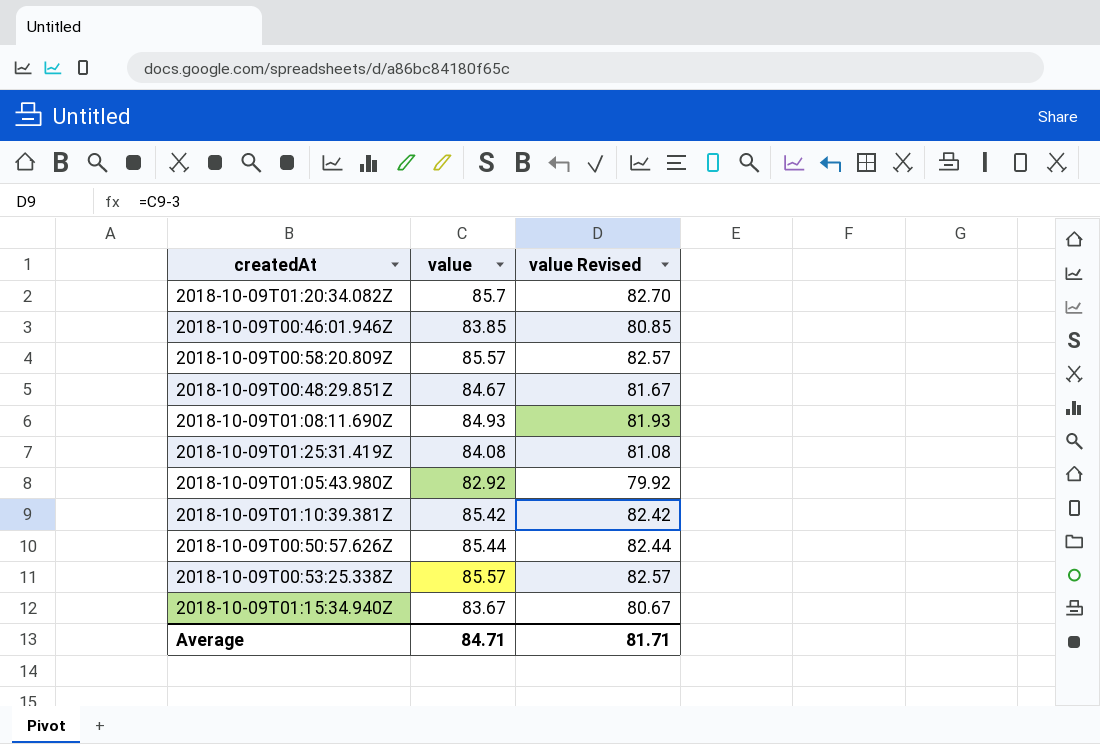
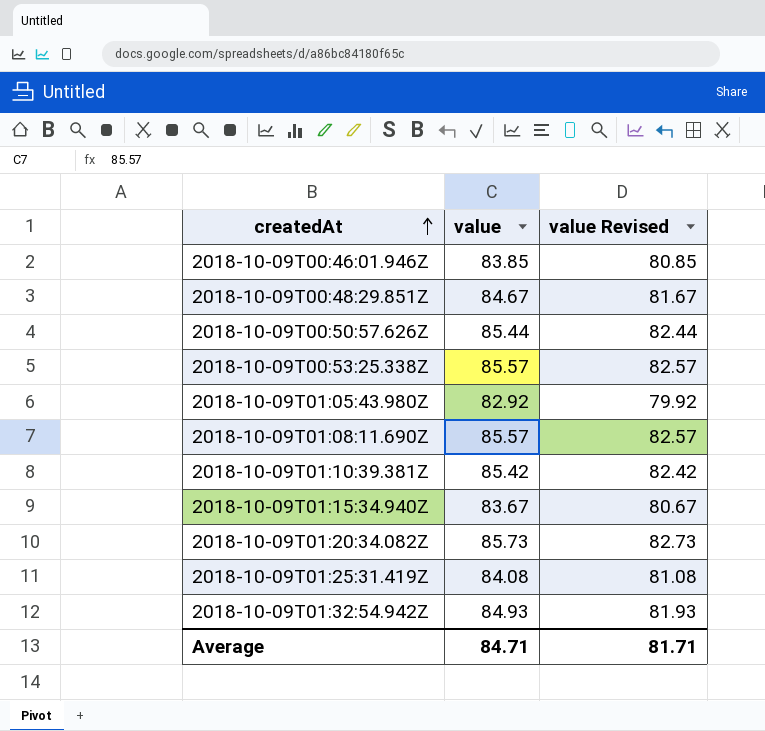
row order: none -> createdAt ascending
row 2018-10-09T00:58:20.809Z: 85.57 | 82.57 -> none
2018-10-09T01:08:11.690Z | value: 84.93 -> 85.57
2018-10-09T01:08:11.690Z | value Revised: 81.93 -> 82.57
2018-10-09T01:20:34.082Z | value: 85.7 -> 85.73
2018-10-09T01:20:34.082Z | value Revised: 82.70 -> 82.73
row 2018-10-09T01:32:54.942Z: none -> 84.93 | 81.93

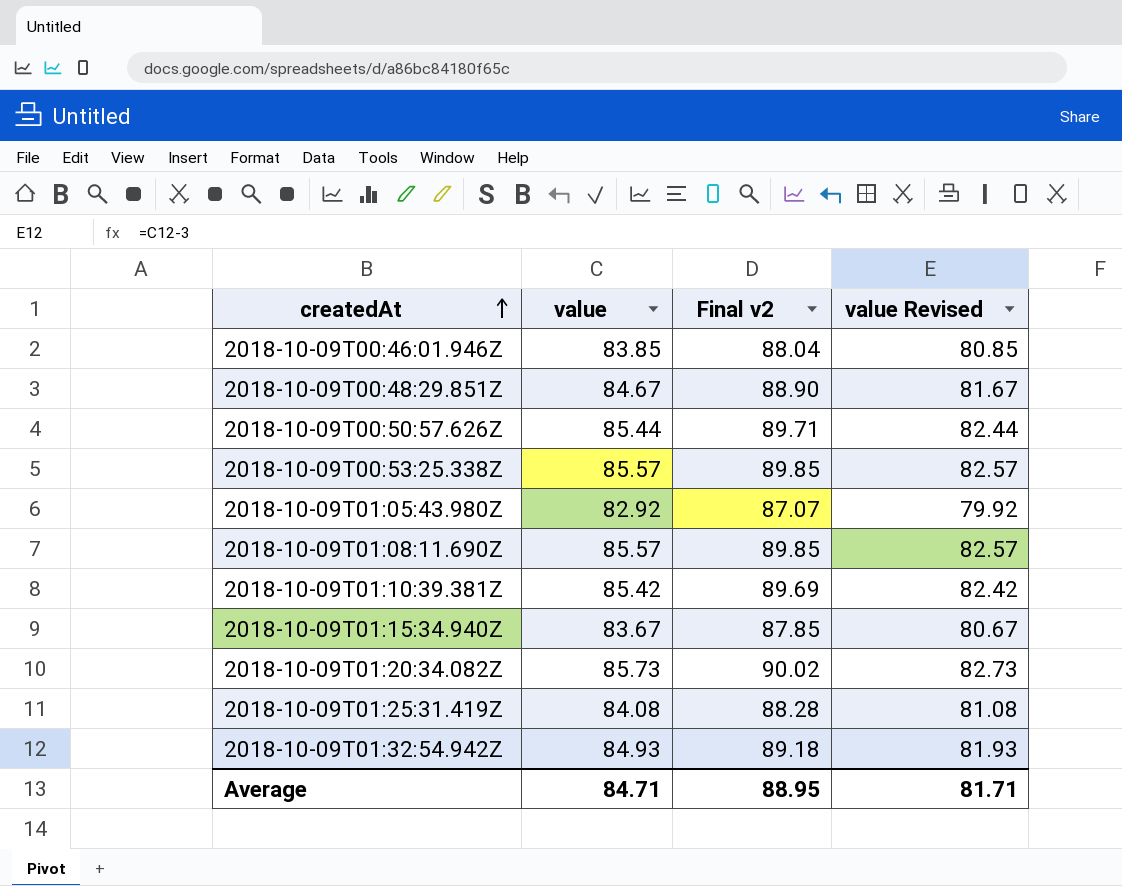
column Final v2 | formula: none -> [value] * 1.05

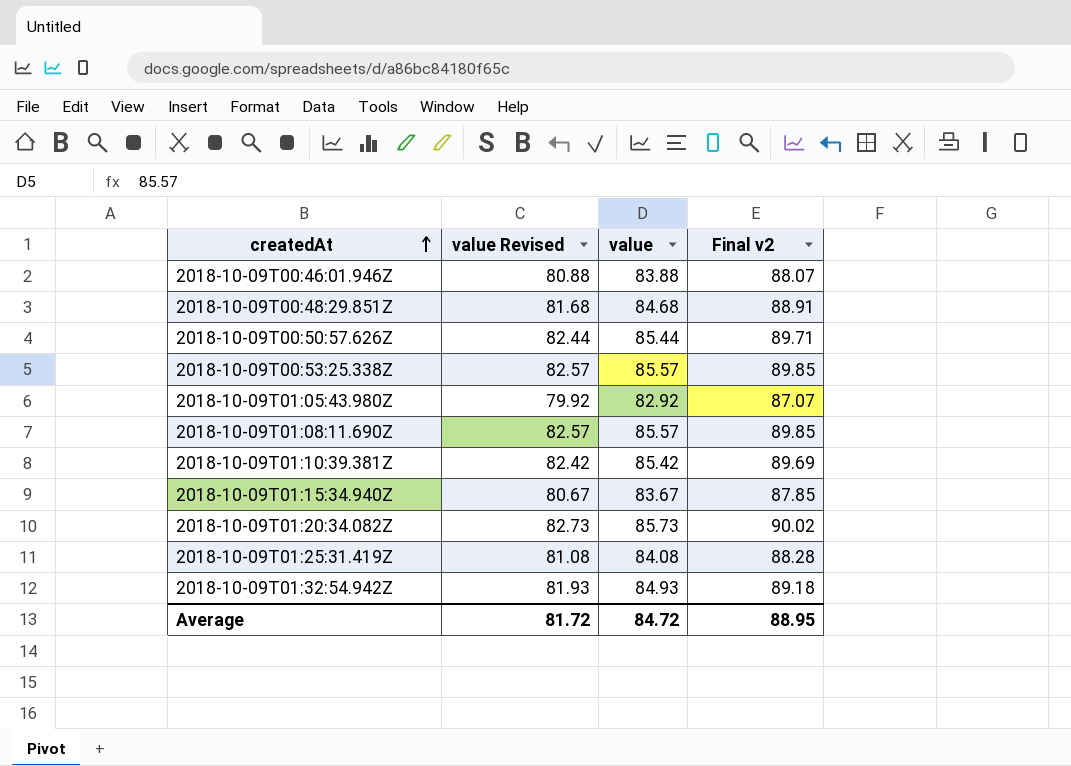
column value Revised | position: 4 -> 2
2018-10-09T00:46:01.946Z | value Revised: 80.85 -> 80.88
2018-10-09T00:46:01.946Z | value: 83.85 -> 83.88
2018-10-09T00:46:01.946Z | Final v2: 88.04 -> 88.07
2018-10-09T00:48:29.851Z | value Revised: 81.67 -> 81.68
2018-10-09T00:48:29.851Z | value: 84.67 -> 84.68
2018-10-09T00:48:29.851Z | Final v2: 88.90 -> 88.91
Average | value Revised: 81.71 -> 81.72
Average | value: 84.71 -> 84.72

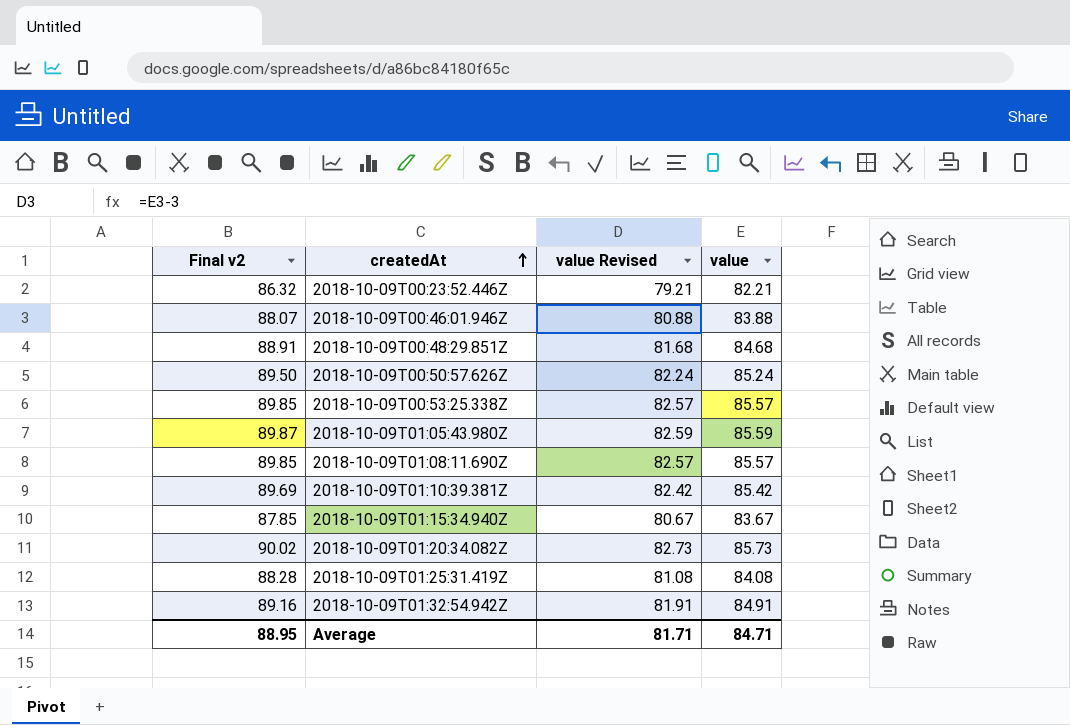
column Final v2 | position: 4 -> 1
row 2018-10-09T00:23:52.446Z: none -> 86.32 | 79.21 | 82.21
2018-10-09T00:50:57.626Z | Final v2: 89.71 -> 89.50
2018-10-09T00:50:57.626Z | value Revised: 82.44 -> 82.24
2018-10-09T00:50:57.626Z | value: 85.44 -> 85.24
2018-10-09T01:05:43.980Z | Final v2: 87.07 -> 89.87
2018-10-09T01:05:43.980Z | value Revised: 79.92 -> 82.59
2018-10-09T01:05:43.980Z | value: 82.92 -> 85.59
2018-10-09T01:32:54.942Z | Final v2: 89.18 -> 89.16
2018-10-09T01:32:54.942Z | value Revised: 81.93 -> 81.91
2018-10-09T01:32:54.942Z | value: 84.93 -> 84.91
Average | value Revised: 81.72 -> 81.71
Average | value: 84.72 -> 84.71

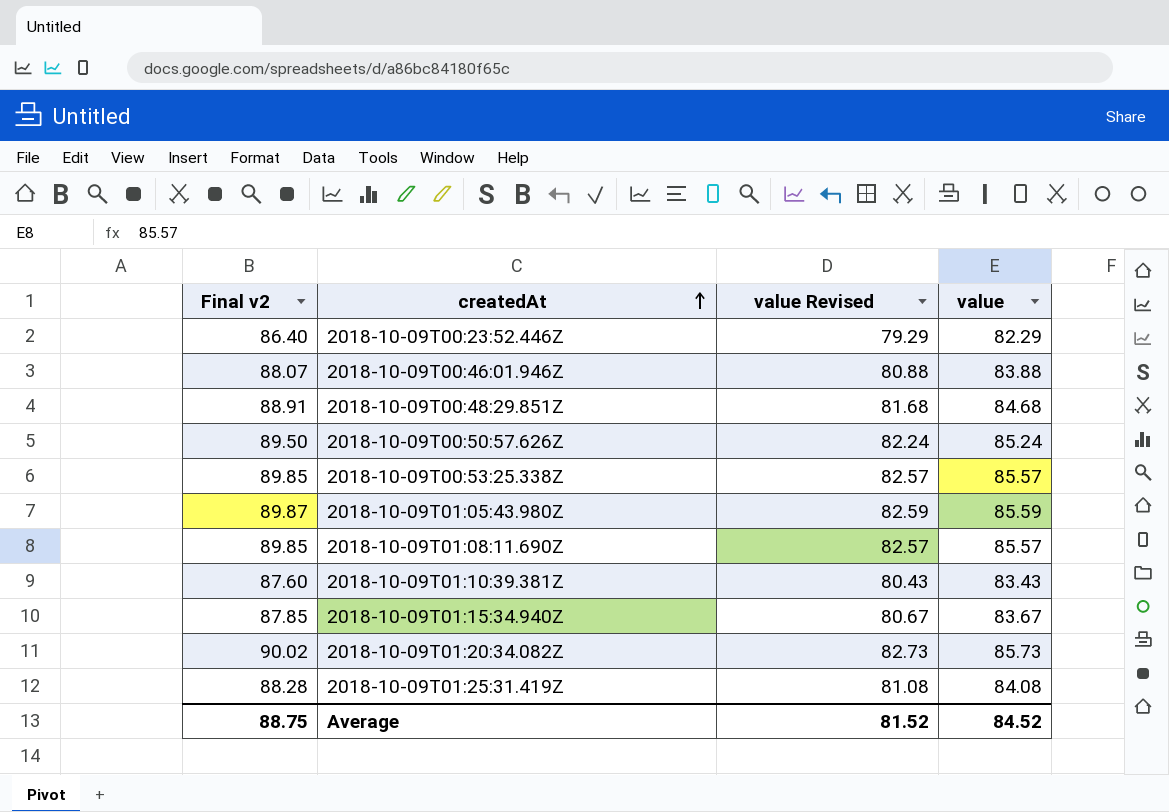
row 2018-10-09T01:32:54.942Z: 89.16 | 81.91 | 84.91 -> none
2018-10-09T00:23:52.446Z | Final v2: 86.32 -> 86.40
2018-10-09T00:23:52.446Z | value Revised: 79.21 -> 79.29
2018-10-09T00:23:52.446Z | value: 82.21 -> 82.29
2018-10-09T01:10:39.381Z | Final v2: 89.69 -> 87.60
2018-10-09T01:10:39.381Z | value Revised: 82.42 -> 80.43
2018-10-09T01:10:39.381Z | value: 85.42 -> 83.43
Average | Final v2: 88.95 -> 88.75
Average | value Revised: 81.71 -> 81.52
Average | value: 84.71 -> 84.52

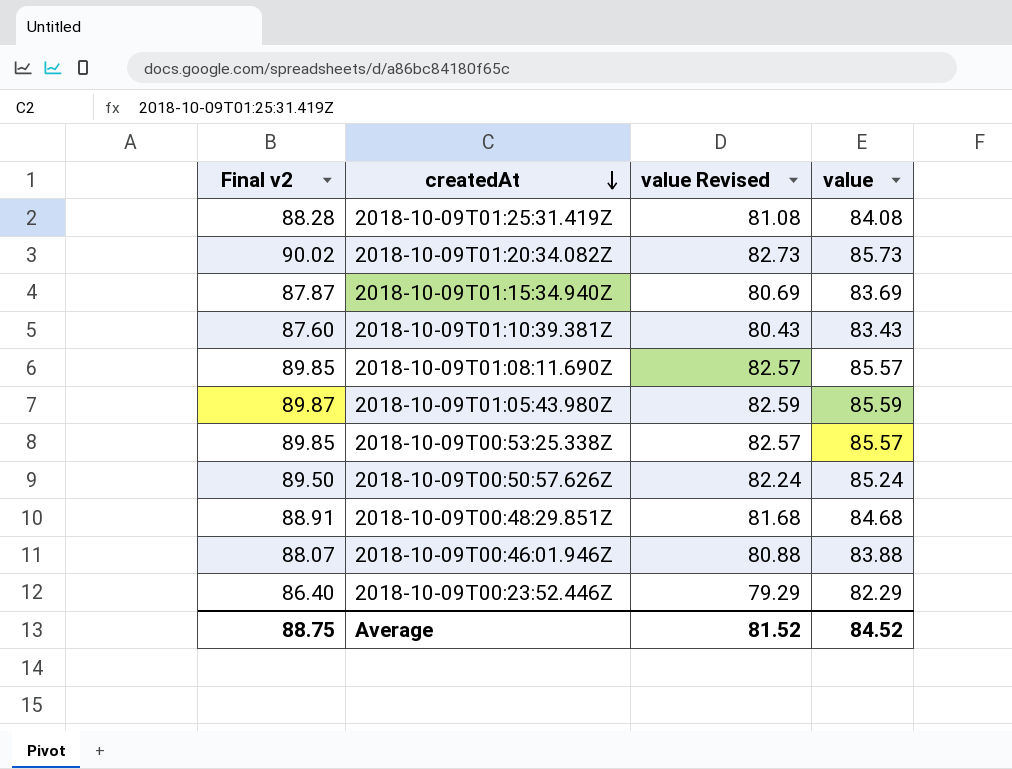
row order: createdAt ascending -> createdAt descending
2018-10-09T01:15:34.940Z | Final v2: 87.85 -> 87.87
2018-10-09T01:15:34.940Z | value Revised: 80.67 -> 80.69
2018-10-09T01:15:34.940Z | value: 83.67 -> 83.69

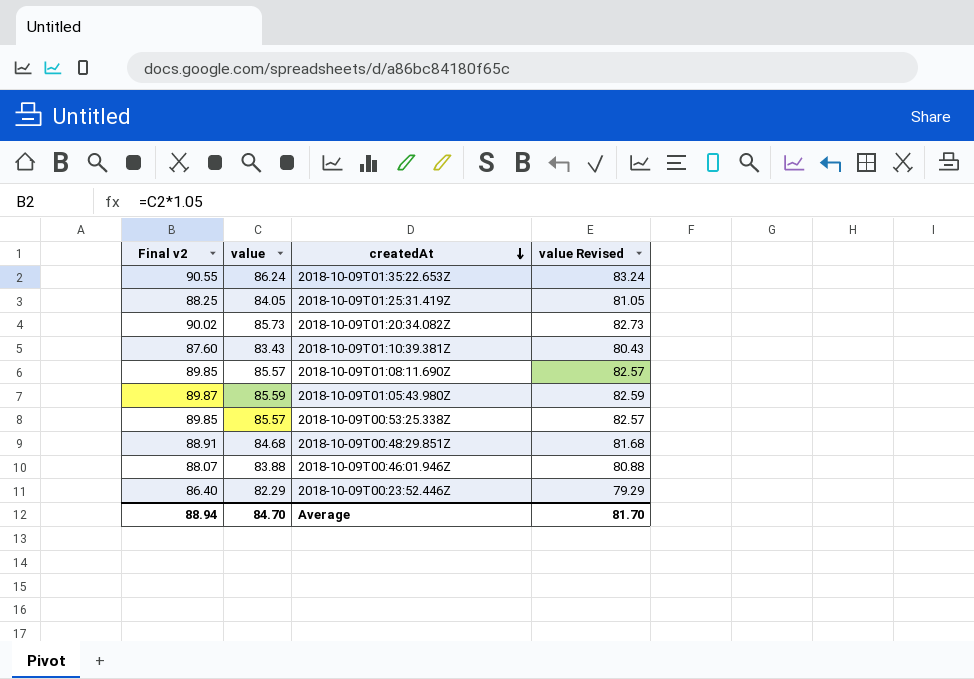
column value | position: 4 -> 2
row 2018-10-09T01:15:34.940Z: 87.87 | 80.69 | 83.69 -> none
row 2018-10-09T00:50:57.626Z: 89.50 | 82.24 | 85.24 -> none
row 2018-10-09T01:35:22.653Z: none -> 90.55 | 86.24 | 83.24
2018-10-09T01:25:31.419Z | Final v2: 88.28 -> 88.25
2018-10-09T01:25:31.419Z | value: 84.08 -> 84.05
2018-10-09T01:25:31.419Z | value Revised: 81.08 -> 81.05
Average | Final v2: 88.75 -> 88.94
Average | value: 84.52 -> 84.70
Average | value Revised: 81.52 -> 81.70

